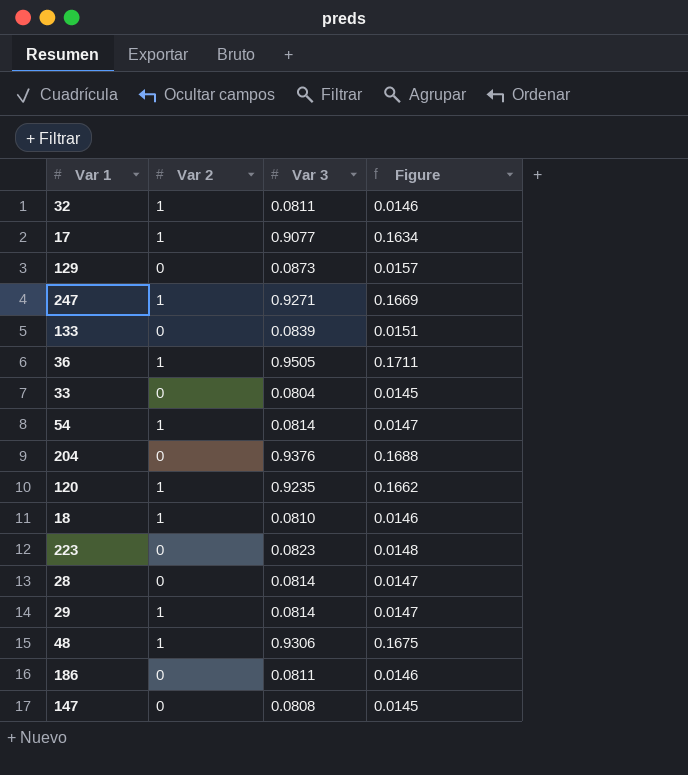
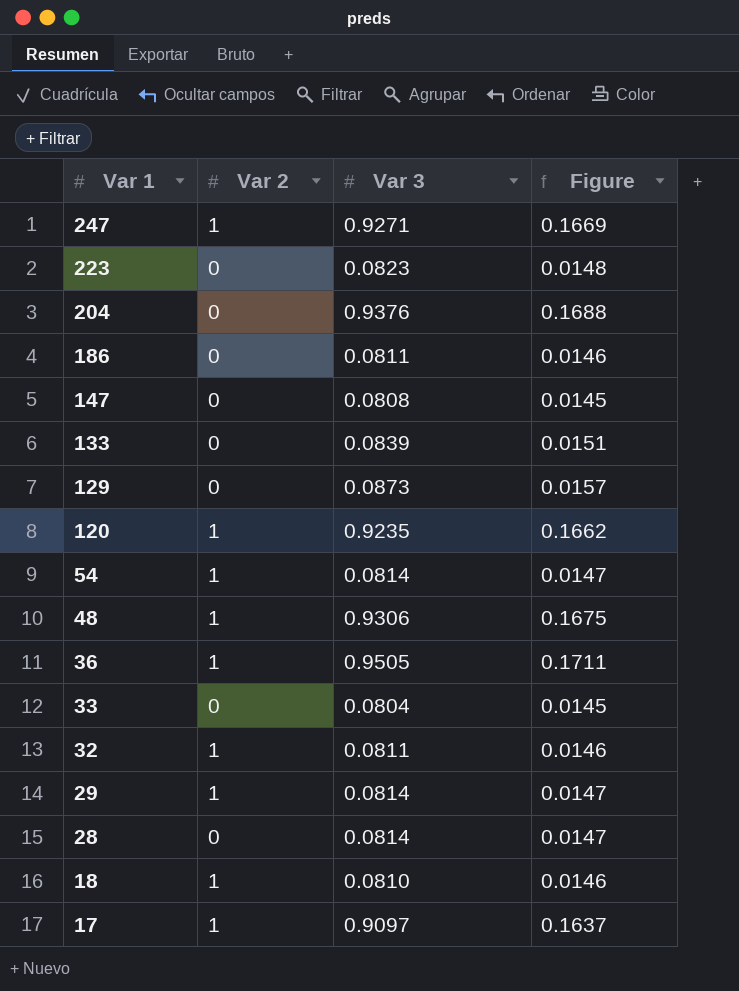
row order: none -> Var 1 descending
17 | Var 3: 0.9077 -> 0.9097
17 | Figure: 0.1634 -> 0.1637

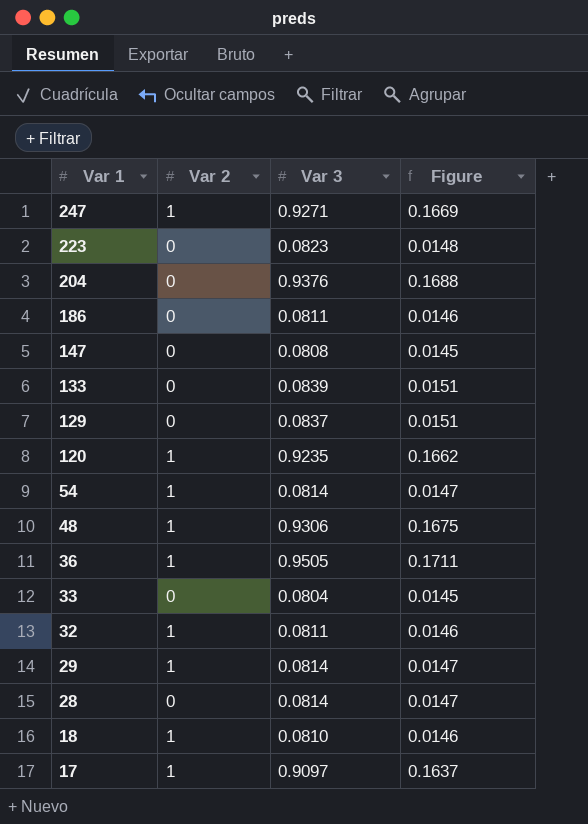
129 | Var 3: 0.0873 -> 0.0837
129 | Figure: 0.0157 -> 0.0151

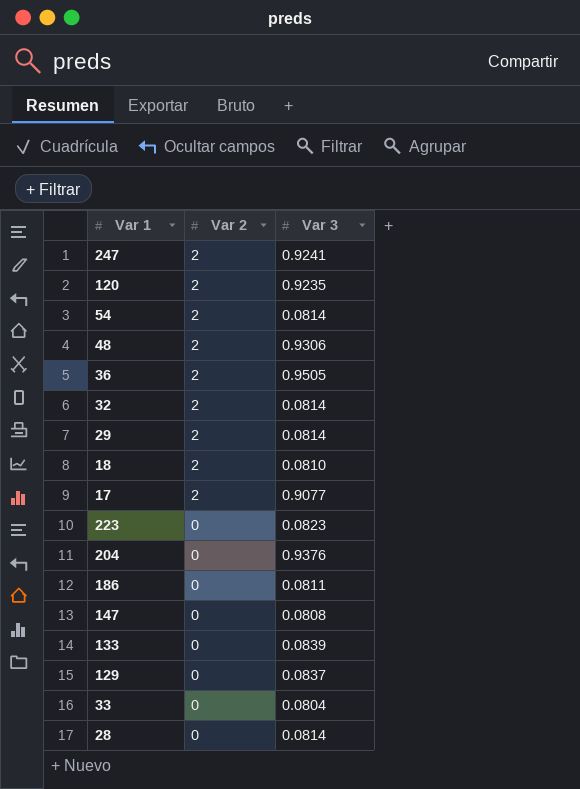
row order: Var 1 descending -> Var 2 descending
column Figure | formula: [Var 3] * 0.18 -> none
247 | Var 2: 1 -> 2
247 | Var 3: 0.9271 -> 0.9241
120 | Var 2: 1 -> 2
54 | Var 2: 1 -> 2
48 | Var 2: 1 -> 2
36 | Var 2: 1 -> 2
32 | Var 2: 1 -> 2
32 | Var 3: 0.0811 -> 0.0814
29 | Var 2: 1 -> 2
18 | Var 2: 1 -> 2
17 | Var 2: 1 -> 2
17 | Var 3: 0.9097 -> 0.9077

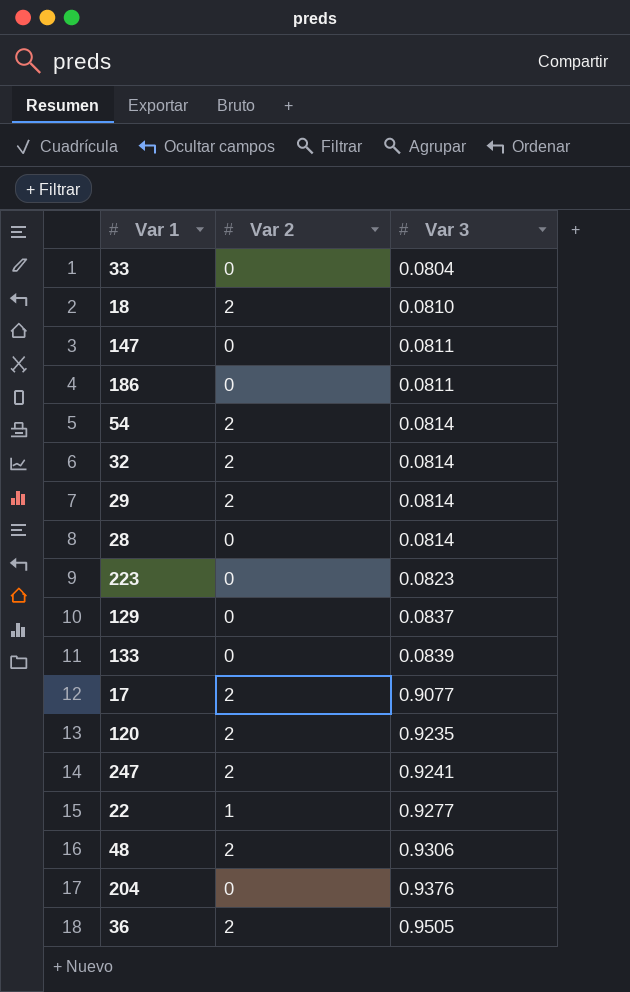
row order: Var 2 descending -> Var 3 ascending
147 | Var 3: 0.0808 -> 0.0811
row 22: none -> 1 | 0.9277

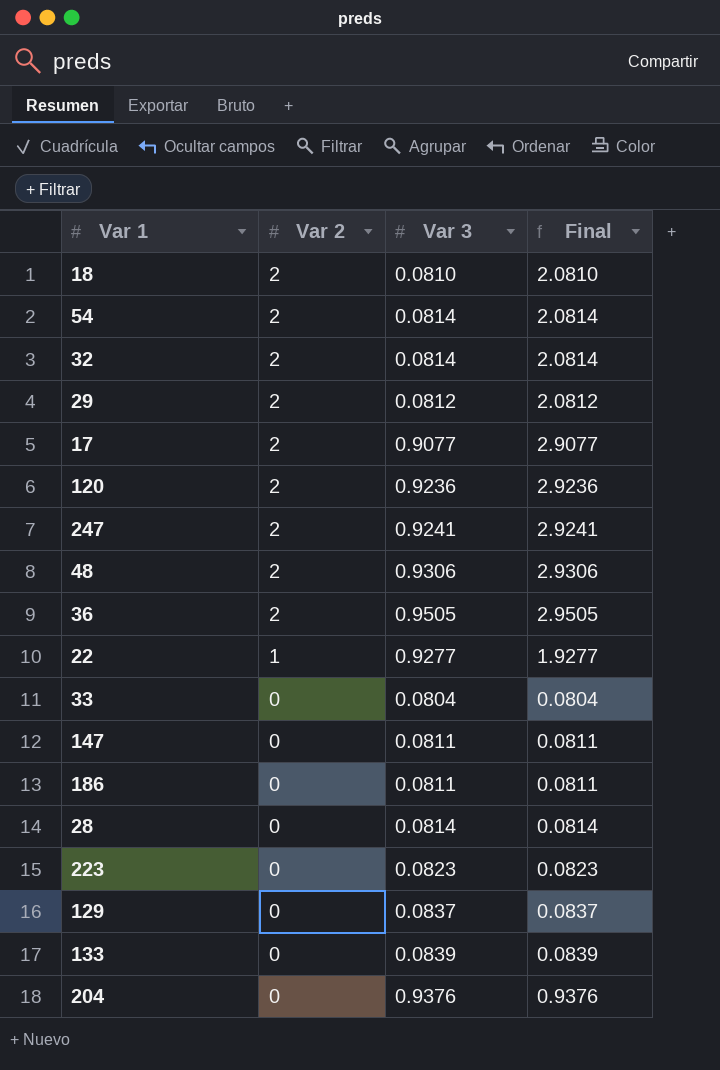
row order: Var 3 ascending -> Var 2 descending
column Final | formula: none -> [Var 2] + [Var 3]
29 | Var 3: 0.0814 -> 0.0812
120 | Var 3: 0.9235 -> 0.9236

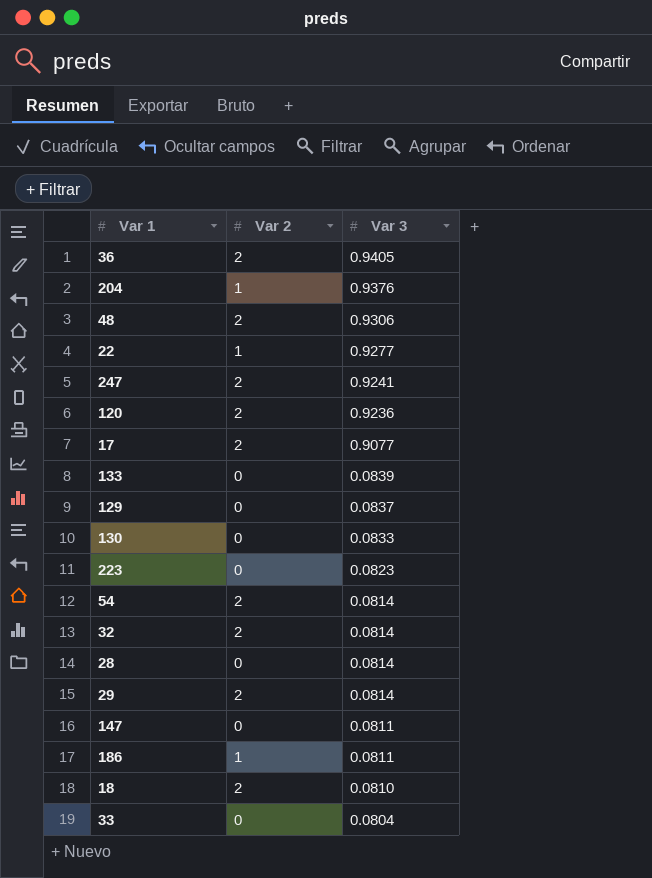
row order: Var 2 descending -> Var 3 descending
column Final | formula: [Var 2] + [Var 3] -> none
36 | Var 3: 0.9505 -> 0.9405
204 | Var 2: 0 -> 1
row 130: none -> 0 | 0.0833
29 | Var 3: 0.0812 -> 0.0814
186 | Var 2: 0 -> 1

